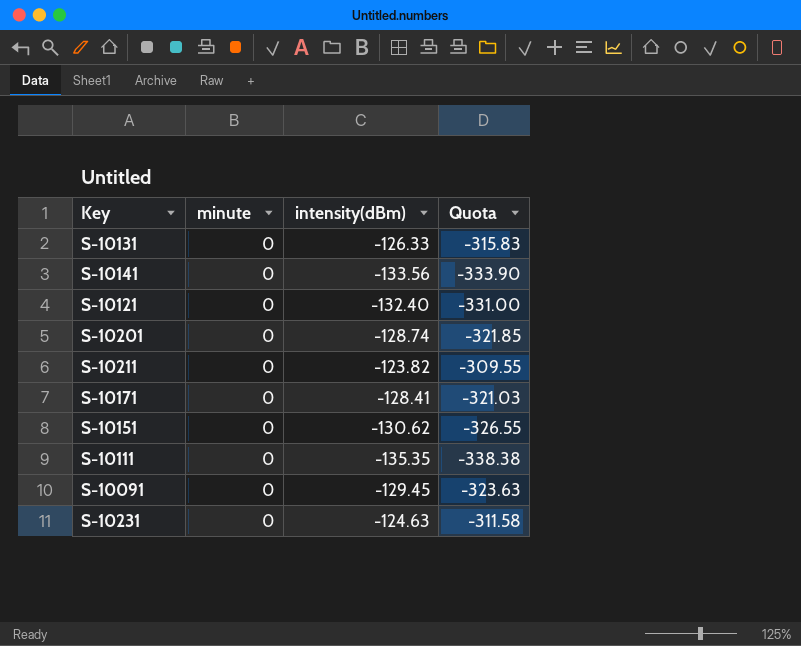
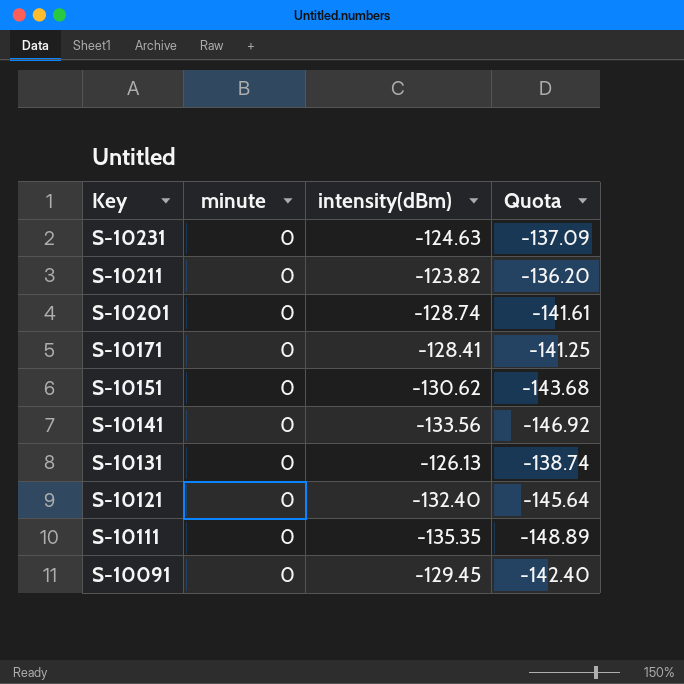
row order: none -> Key descending
column Quota | formula: [intensity(dBm)] * 2.5 -> [intensity(dBm)] * 1.1
S-10131 | intensity(dBm): -126.33 -> -126.13

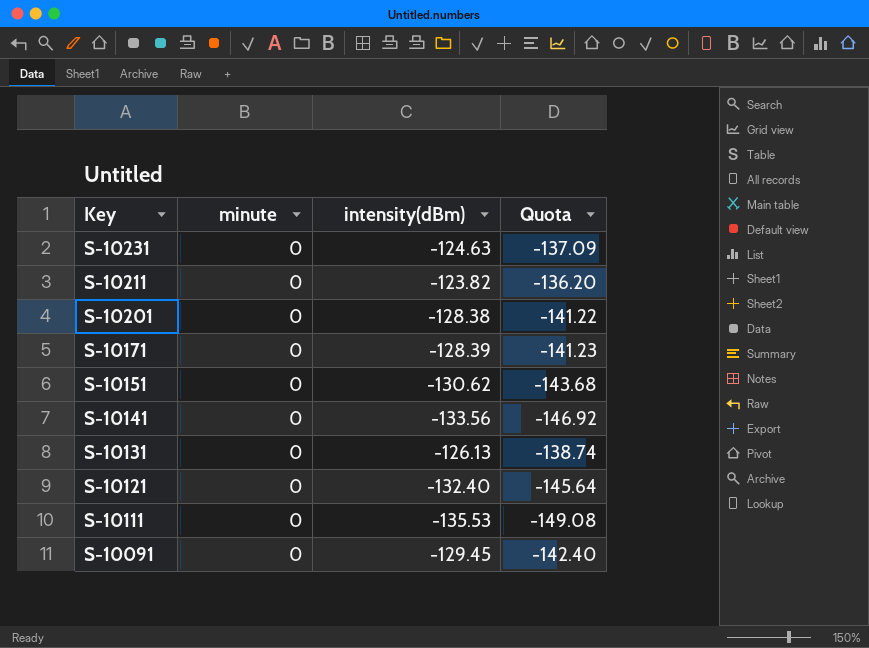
S-10201 | intensity(dBm): -128.74 -> -128.38
S-10201 | Quota: -141.61 -> -141.22
S-10171 | intensity(dBm): -128.41 -> -128.39
S-10171 | Quota: -141.25 -> -141.23
S-10111 | intensity(dBm): -135.35 -> -135.53
S-10111 | Quota: -148.89 -> -149.08

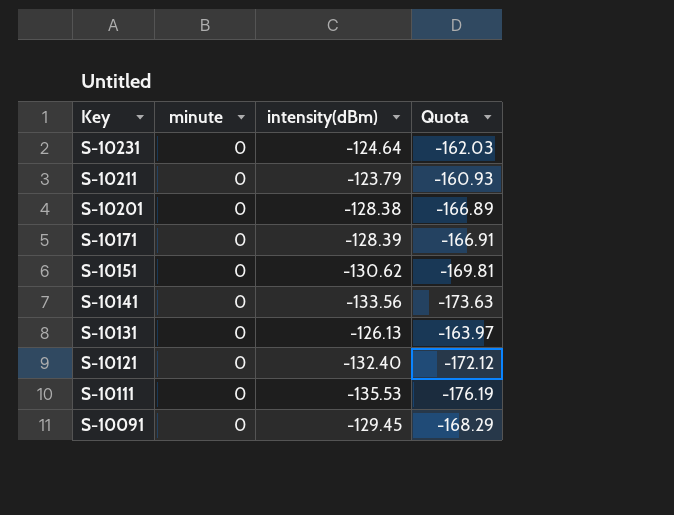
column Quota | formula: [intensity(dBm)] * 1.1 -> [intensity(dBm)] * 1.3
S-10231 | intensity(dBm): -124.63 -> -124.64
S-10211 | intensity(dBm): -123.82 -> -123.79

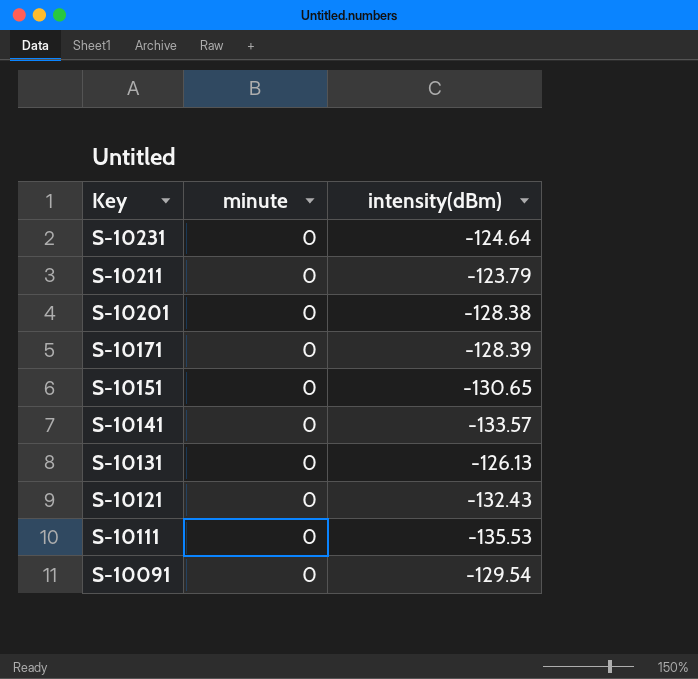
column Quota | formula: [intensity(dBm)] * 1.3 -> none
S-10151 | intensity(dBm): -130.62 -> -130.65
S-10141 | intensity(dBm): -133.56 -> -133.57
S-10121 | intensity(dBm): -132.40 -> -132.43
S-10091 | intensity(dBm): -129.45 -> -129.54

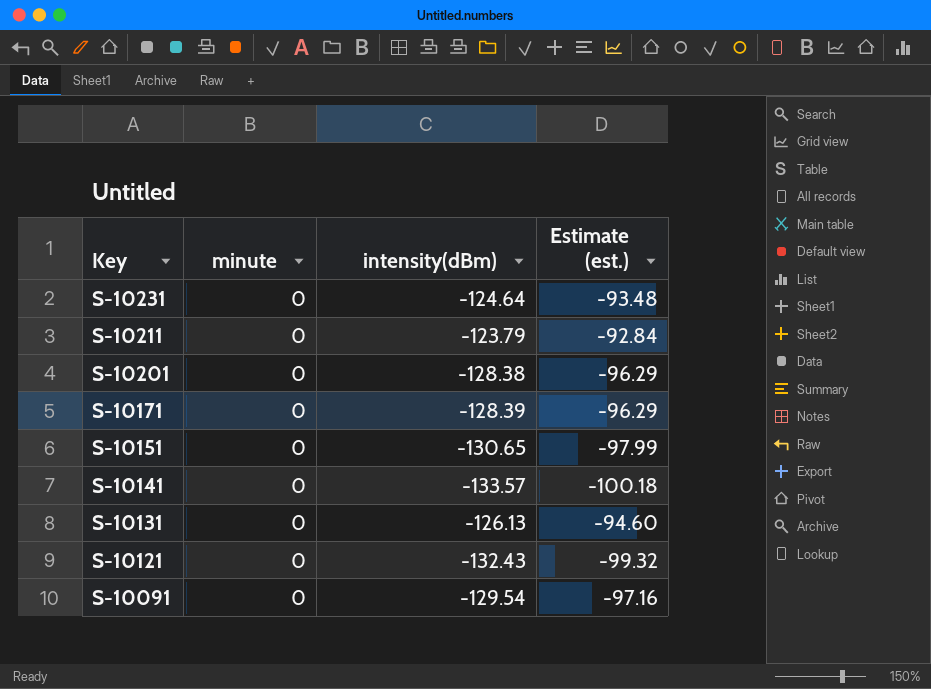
column Estimate (est.) | formula: none -> [intensity(dBm)] * 0.75
row S-10111: 0 | -135.53 -> none

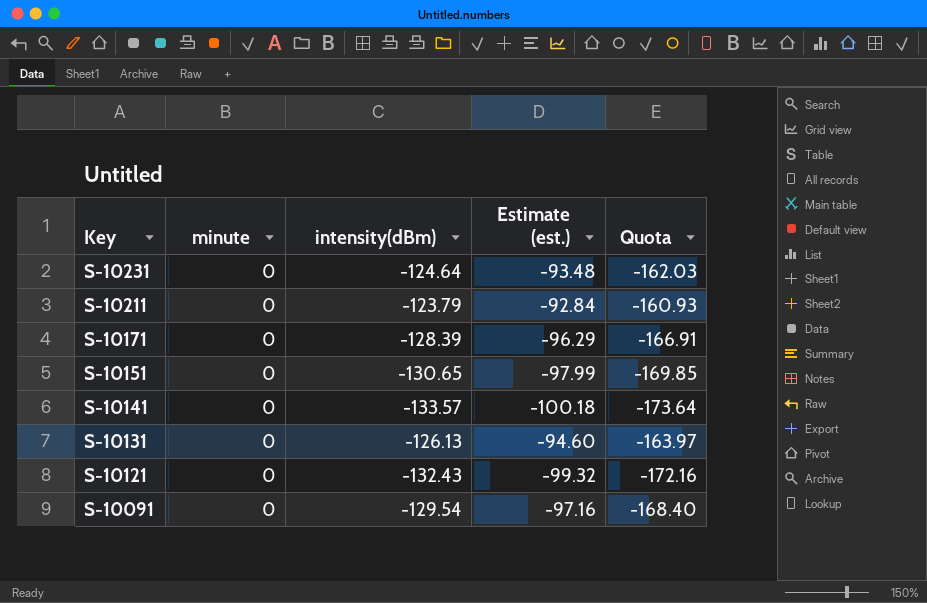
column Quota | formula: none -> [intensity(dBm)] * 1.3
row S-10201: 0 | -128.38 | -96.29 -> none

